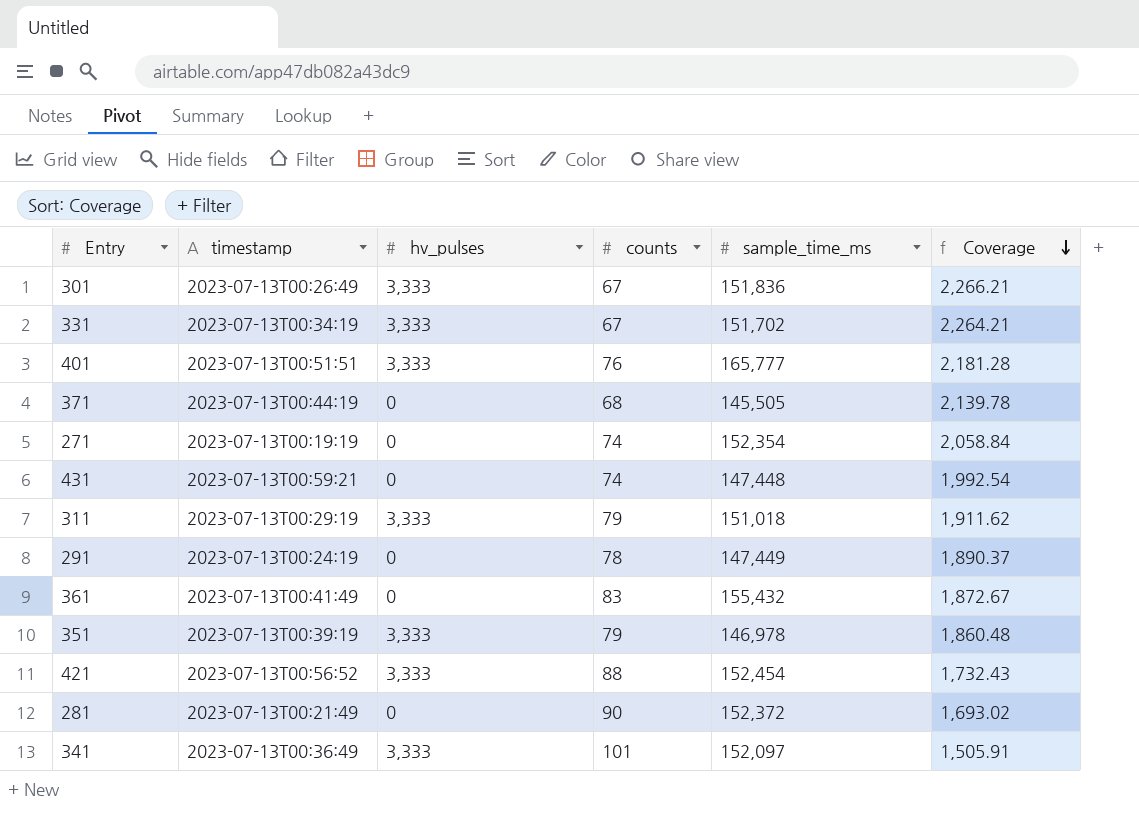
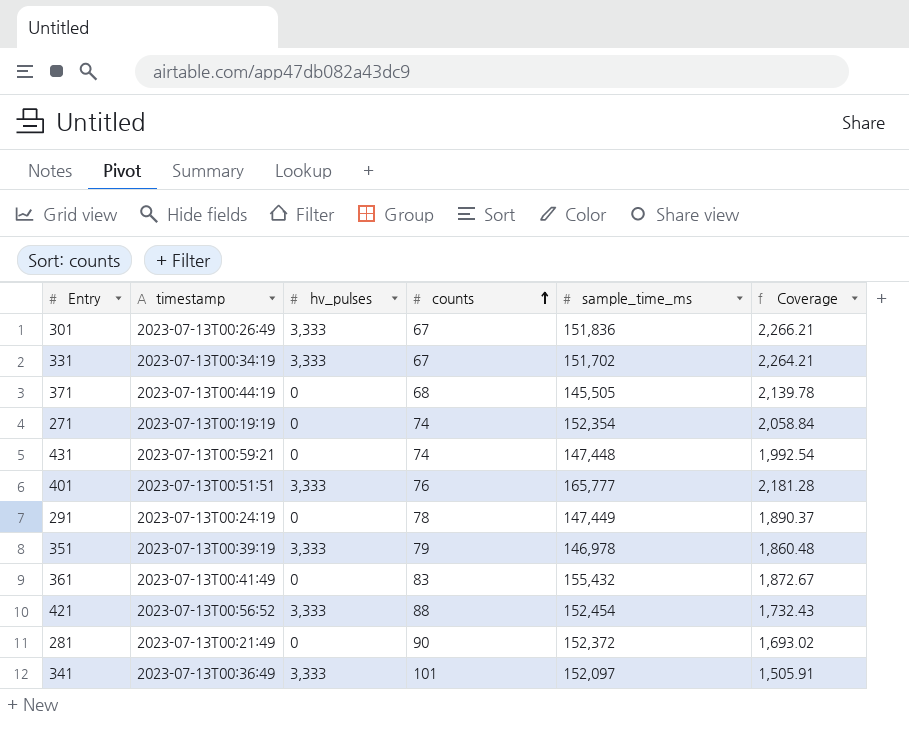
row order: Coverage descending -> counts ascending
row 311: 2023-07-13T00:29:19 | 3,333 | 79 | 151,018 | 1,911.62 -> none

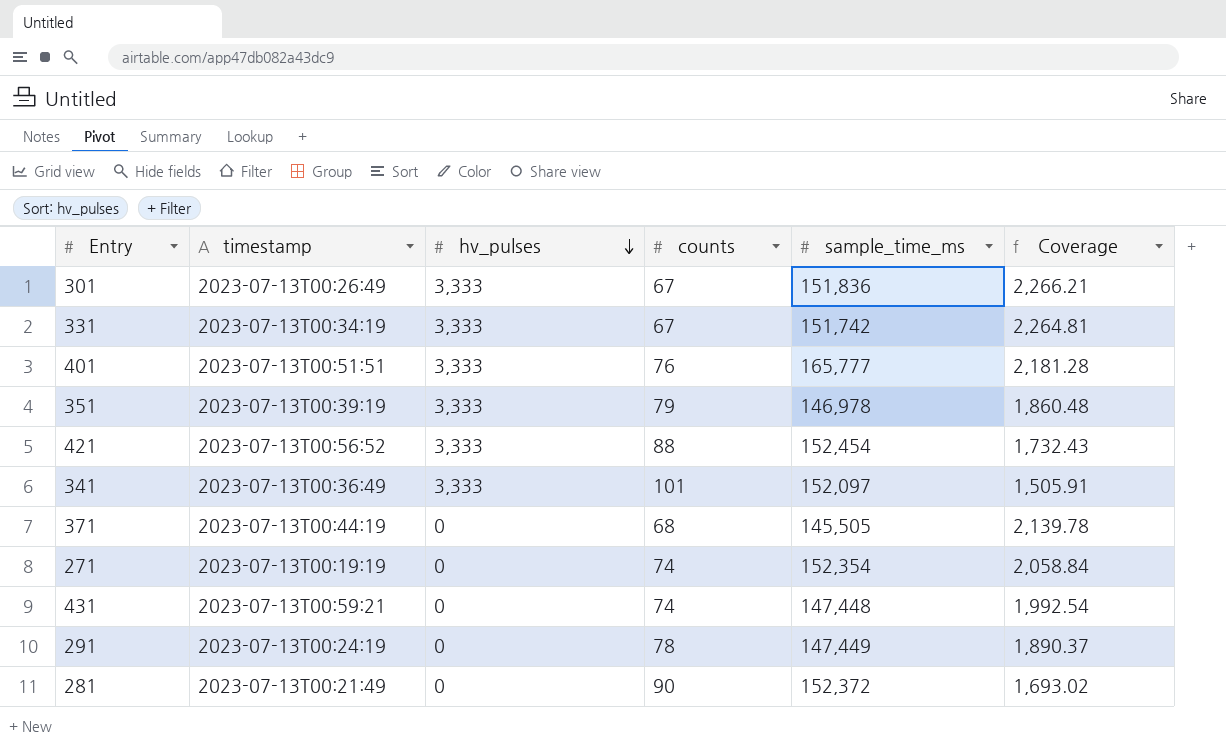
row order: counts ascending -> hv_pulses descending
row 361: 2023-07-13T00:41:49 | 0 | 83 | 155,432 | 1,872.67 -> none
331 | sample_time_ms: 151,702 -> 151,742
331 | Coverage: 2,264.21 -> 2,264.81

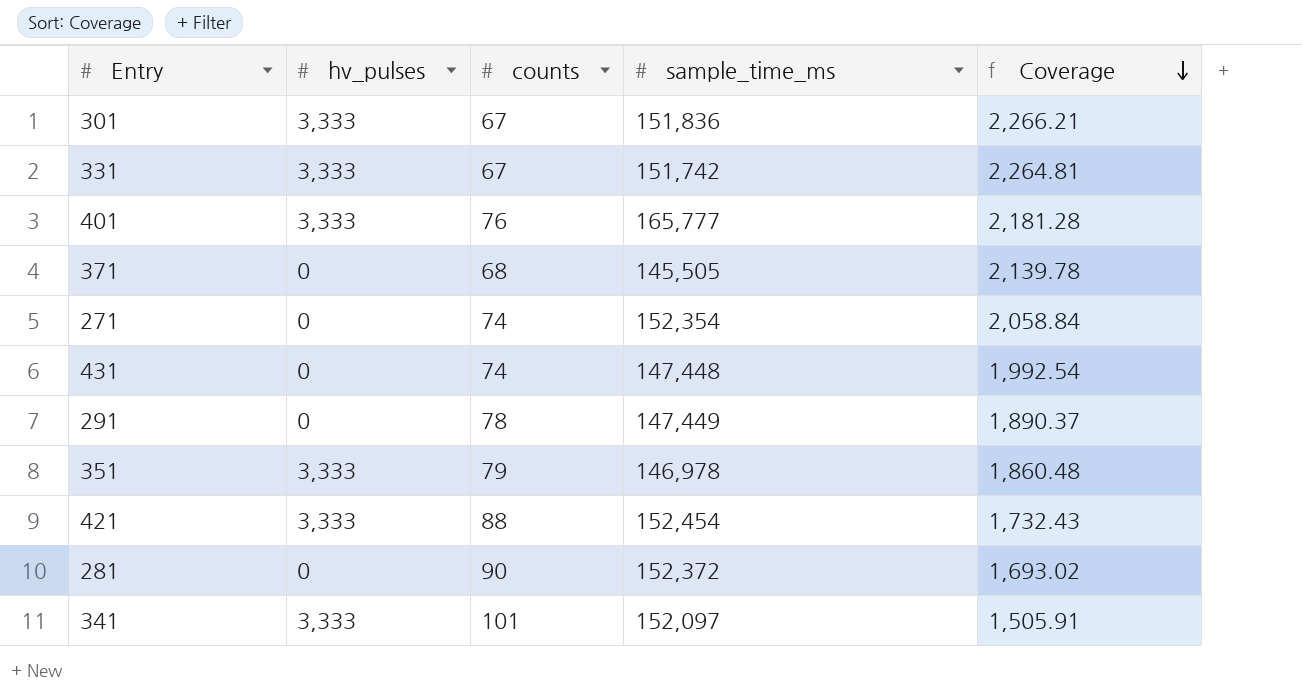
row order: hv_pulses descending -> Coverage descending
column timestamp | position: 2 -> none

